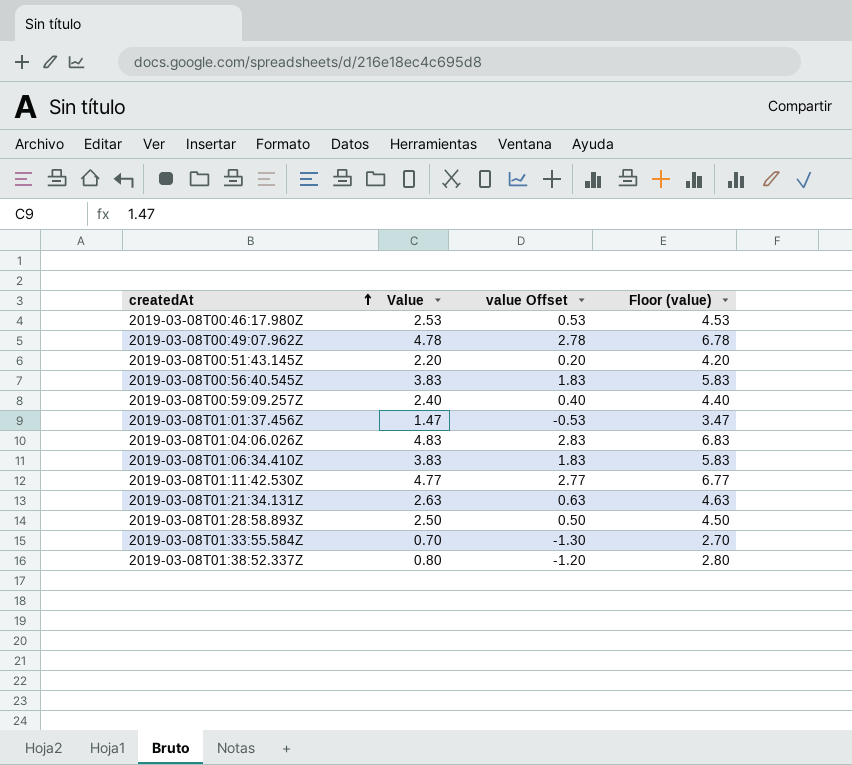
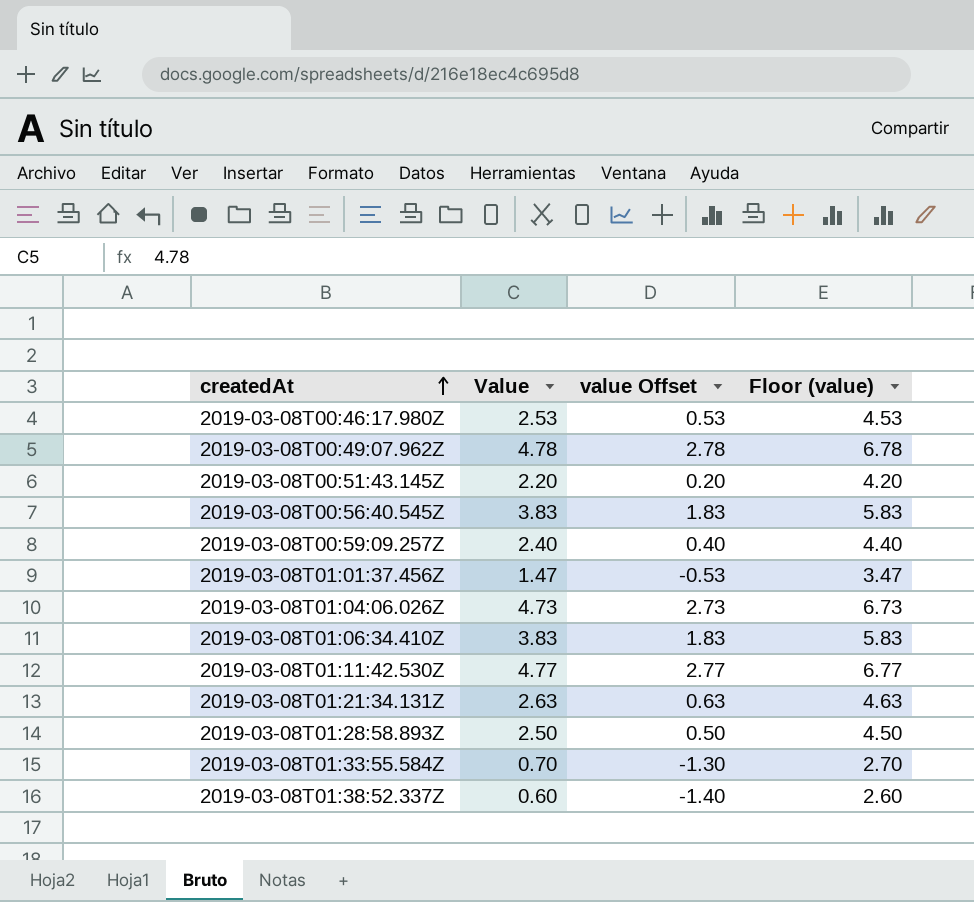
2019-03-08T01:04:06.026Z | Value: 4.83 -> 4.73
2019-03-08T01:04:06.026Z | value Offset: 2.83 -> 2.73
2019-03-08T01:04:06.026Z | Floor (value): 6.83 -> 6.73
2019-03-08T01:38:52.337Z | Value: 0.80 -> 0.60
2019-03-08T01:38:52.337Z | value Offset: -1.20 -> -1.40
2019-03-08T01:38:52.337Z | Floor (value): 2.80 -> 2.60

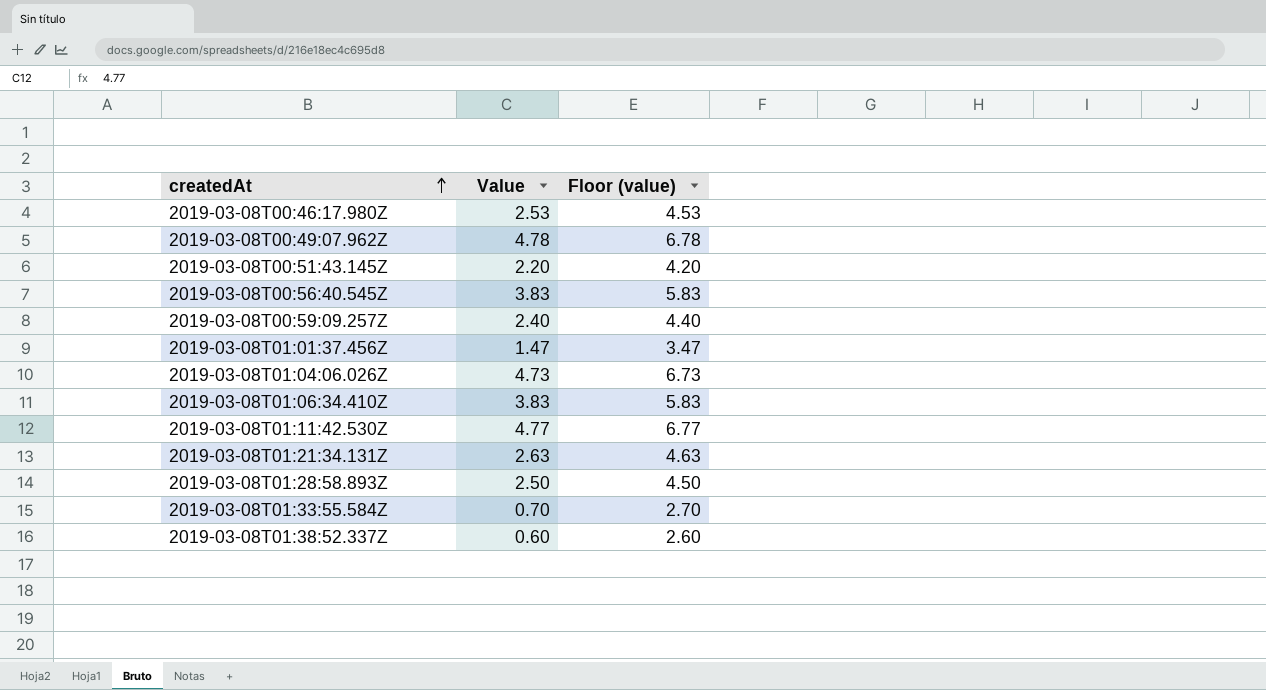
column value Offset | formula: [Value] - 2 -> none

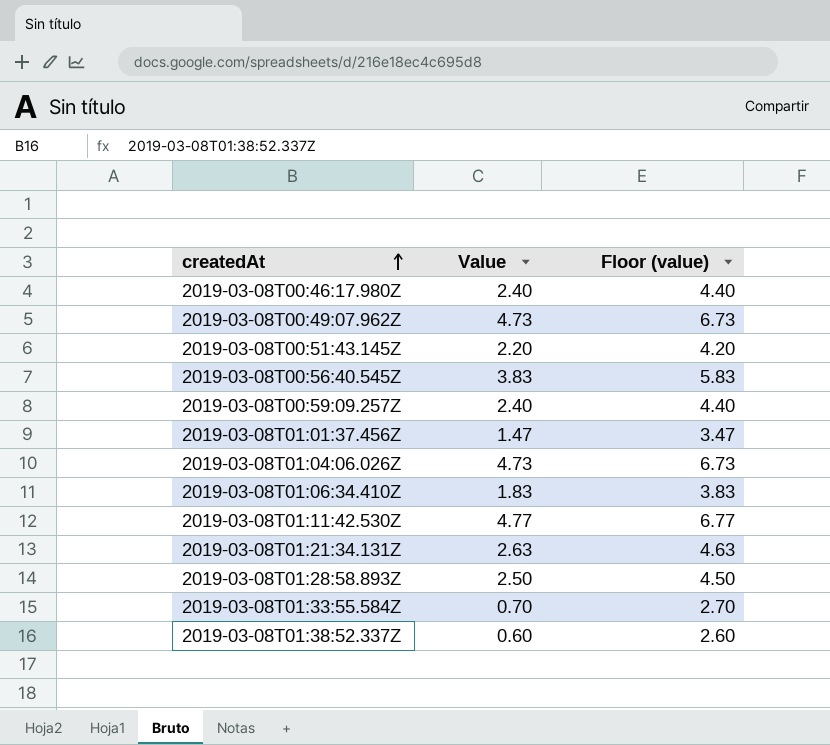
2019-03-08T00:46:17.980Z | Value: 2.53 -> 2.40
2019-03-08T00:46:17.980Z | Floor (value): 4.53 -> 4.40
2019-03-08T00:49:07.962Z | Value: 4.78 -> 4.73
2019-03-08T00:49:07.962Z | Floor (value): 6.78 -> 6.73
2019-03-08T01:06:34.410Z | Value: 3.83 -> 1.83
2019-03-08T01:06:34.410Z | Floor (value): 5.83 -> 3.83

